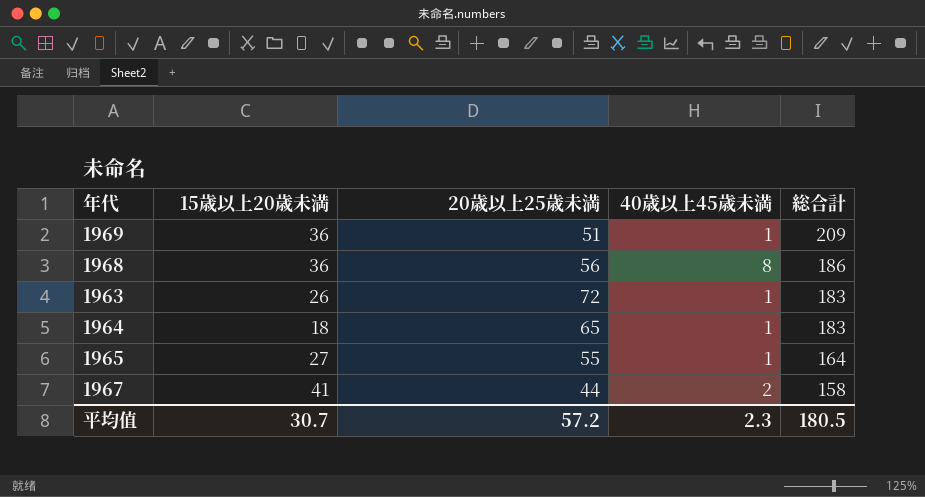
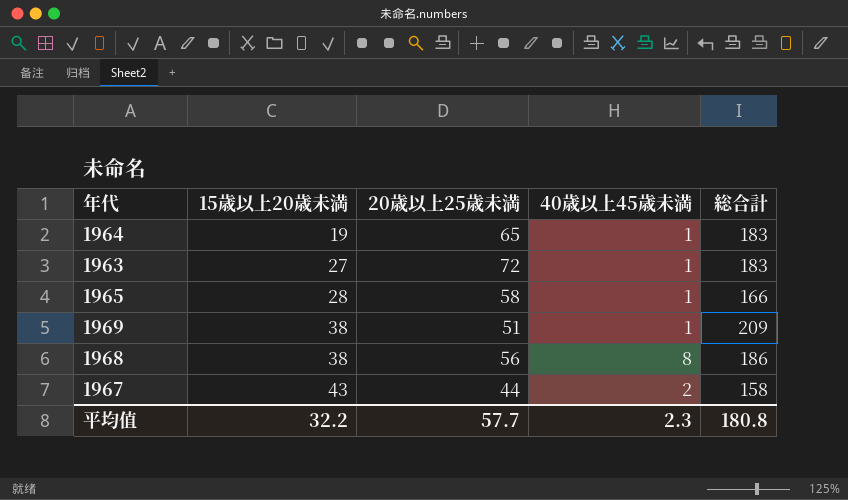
row order: 総合計 descending -> 15歳以上20歳未満 ascending
1964 | 15歳以上20歳未満: 18 -> 19
1963 | 15歳以上20歳未満: 26 -> 27
1965 | 15歳以上20歳未満: 27 -> 28
1965 | 20歳以上25歳未満: 55 -> 58
1965 | 総合計: 164 -> 166
1969 | 15歳以上20歳未満: 36 -> 38
1968 | 15歳以上20歳未満: 36 -> 38
1967 | 15歳以上20歳未満: 41 -> 43
平均值 | 15歳以上20歳未満: 30.7 -> 32.2
平均值 | 20歳以上25歳未満: 57.2 -> 57.7
平均值 | 総合計: 180.5 -> 180.8

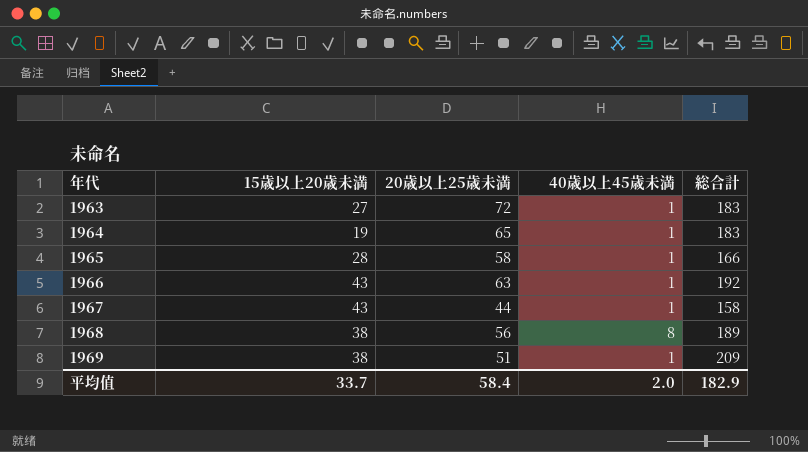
row order: 15歳以上20歳未満 ascending -> 年代 ascending
row 1966: none -> 43 | 63 | 1 | 192
1967 | 40歳以上45歳未満: 2 -> 1
1968 | 総合計: 186 -> 189
平均值 | 15歳以上20歳未満: 32.2 -> 33.7
平均值 | 20歳以上25歳未満: 57.7 -> 58.4
平均值 | 40歳以上45歳未満: 2.3 -> 2.0
平均值 | 総合計: 180.8 -> 182.9

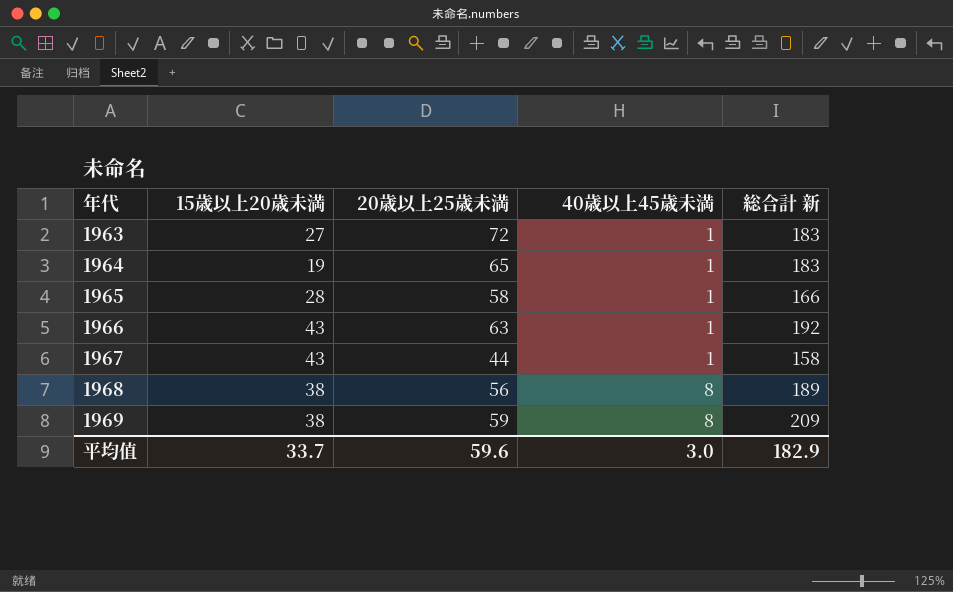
column name: 総合計 -> 総合計 新
1969 | 20歳以上25歳未満: 51 -> 59
1969 | 40歳以上45歳未満: 1 -> 8
平均值 | 20歳以上25歳未満: 58.4 -> 59.6
平均值 | 40歳以上45歳未満: 2.0 -> 3.0

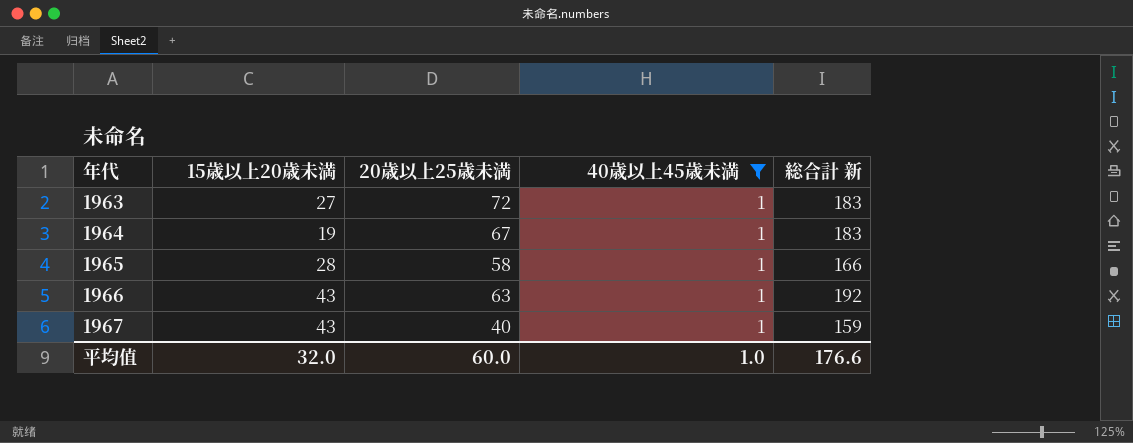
filter: none -> 40歳以上45歳未満 = 1
1964 | 20歳以上25歳未満: 65 -> 67
1967 | 20歳以上25歳未満: 44 -> 40
1967 | 総合計 新: 158 -> 159
平均值 | 15歳以上20歳未満: 33.7 -> 32.0
平均值 | 20歳以上25歳未満: 59.6 -> 60.0
平均值 | 40歳以上45歳未満: 3.0 -> 1.0
平均值 | 総合計 新: 182.9 -> 176.6

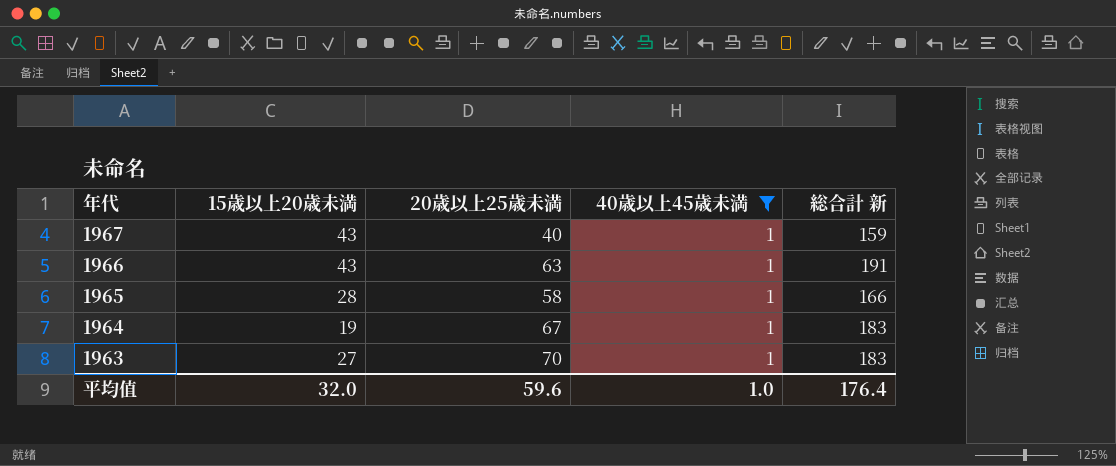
row order: 年代 ascending -> 年代 descending
1966 | 総合計 新: 192 -> 191
1963 | 20歳以上25歳未満: 72 -> 70
平均值 | 20歳以上25歳未満: 60.0 -> 59.6
平均值 | 総合計 新: 176.6 -> 176.4

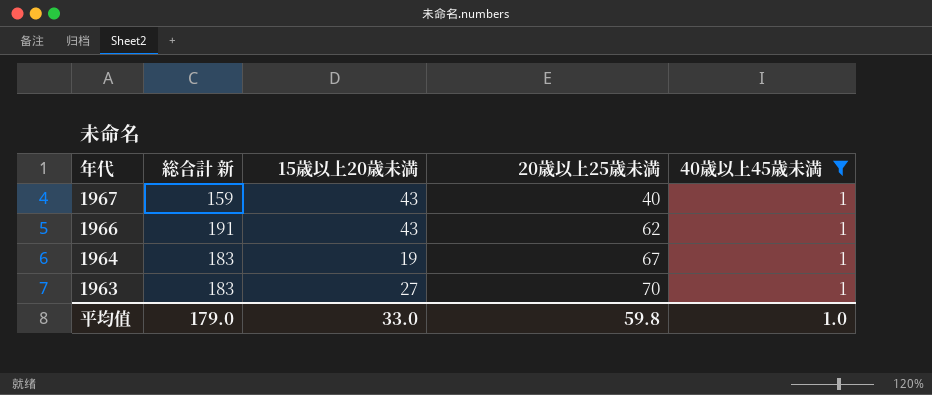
column 総合計 新 | position: 5 -> 2
row 1965: 28 | 58 | 1 | 166 -> none
1966 | 20歳以上25歳未満: 63 -> 62
平均值 | 総合計 新: 176.4 -> 179.0
平均值 | 15歳以上20歳未満: 32.0 -> 33.0
平均值 | 20歳以上25歳未満: 59.6 -> 59.8

